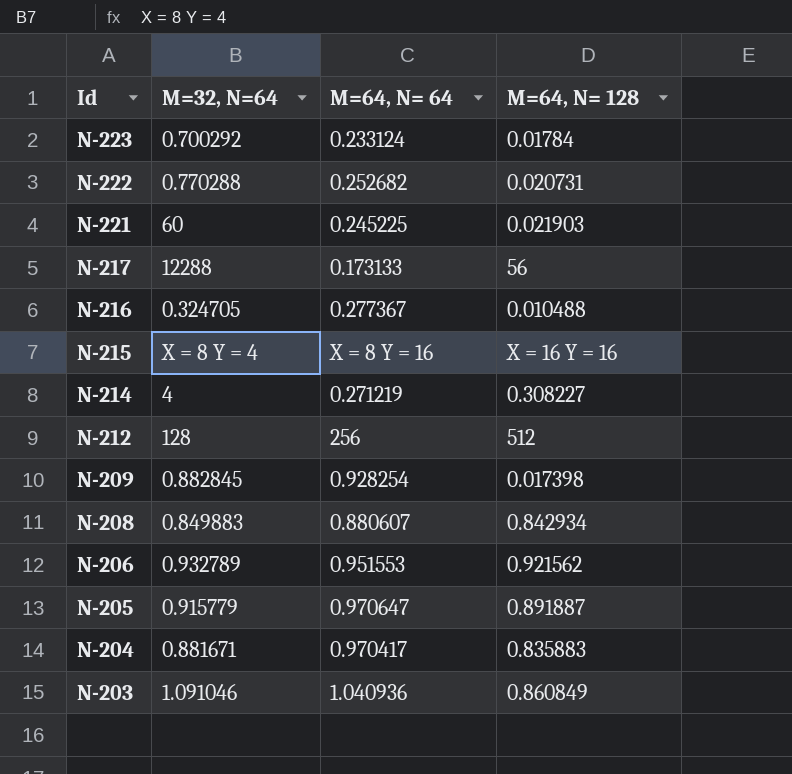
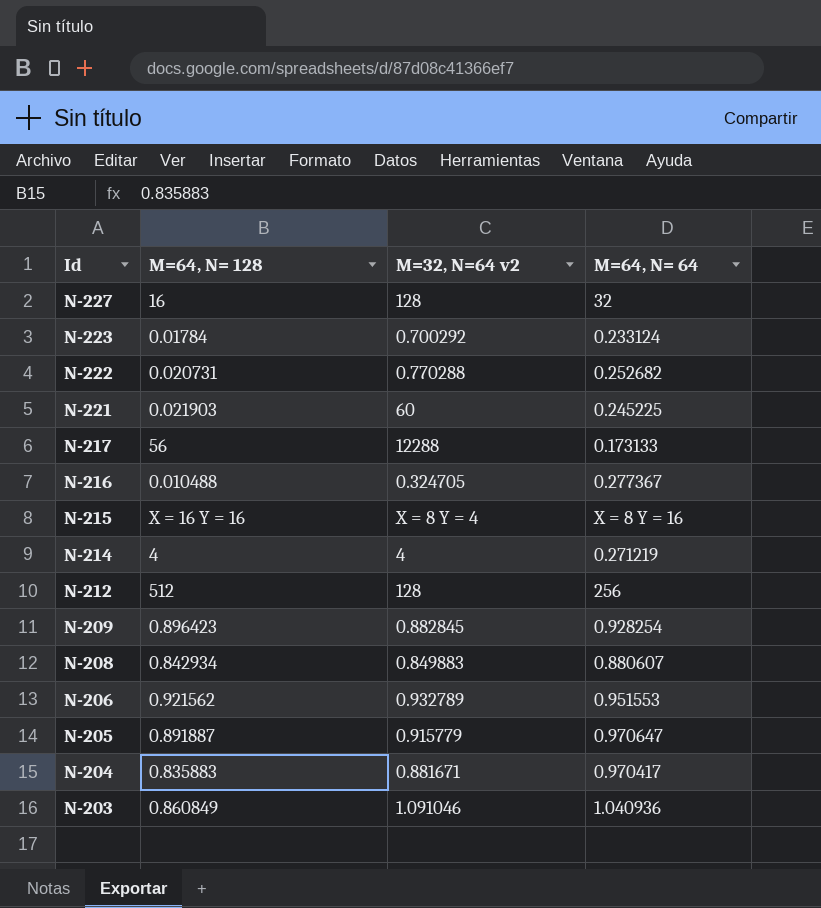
column M=64, N= 128 | position: 4 -> 2
column name: M=32, N=64 -> M=32, N=64 v2
row N-227: none -> 16 | 128 | 32
N-214 | M=64, N= 128: 0.308227 -> 4
N-209 | M=64, N= 128: 0.017398 -> 0.896423

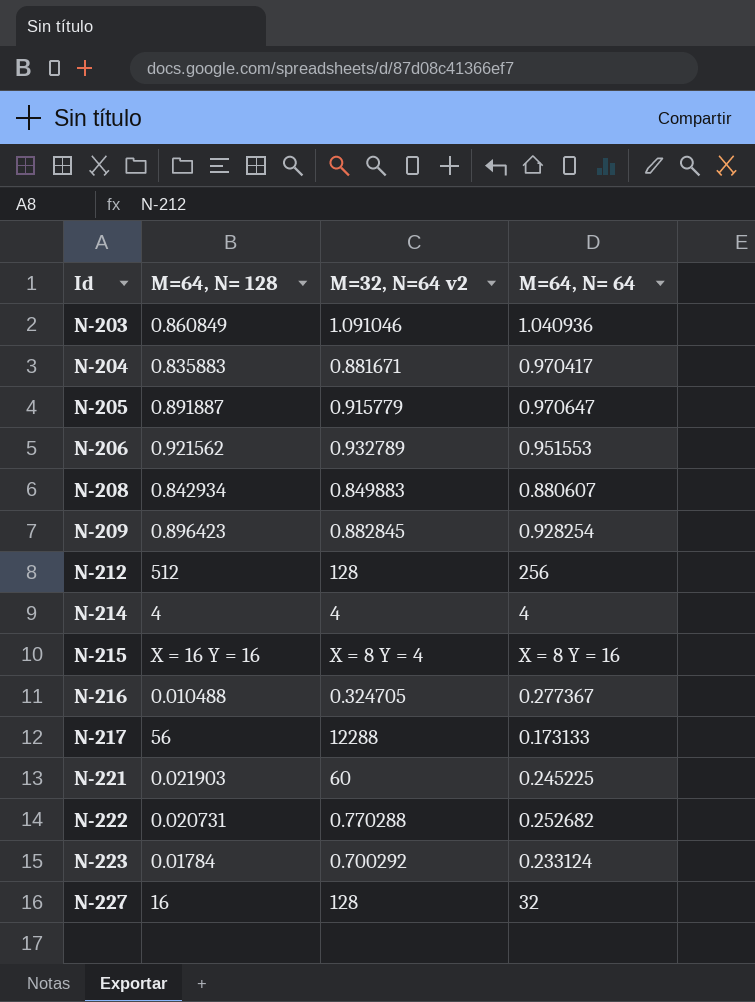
row order: Id descending -> Id ascending
N-214 | M=64, N= 64: 0.271219 -> 4

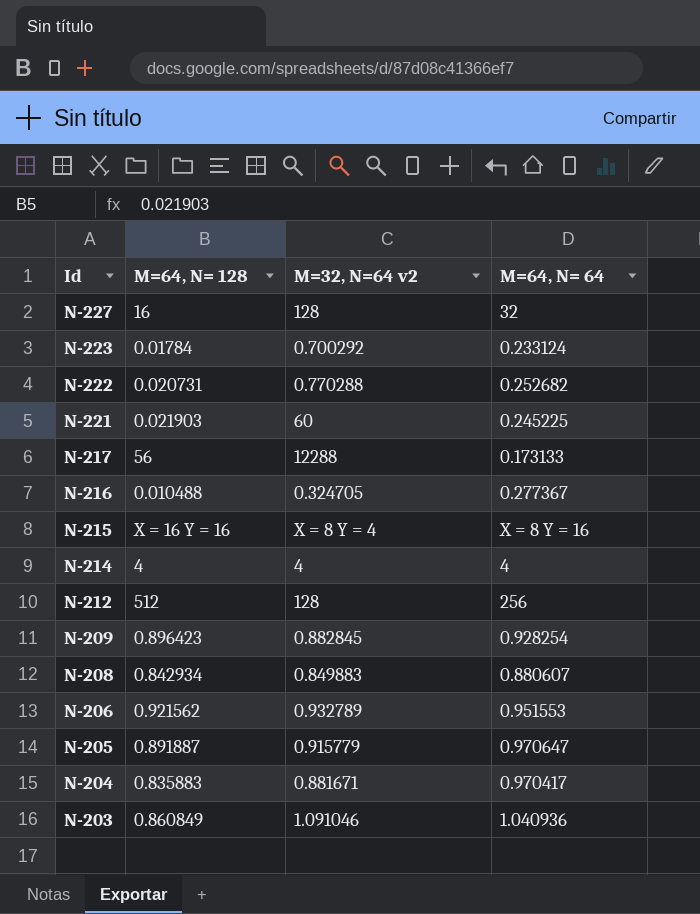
row order: Id ascending -> Id descending

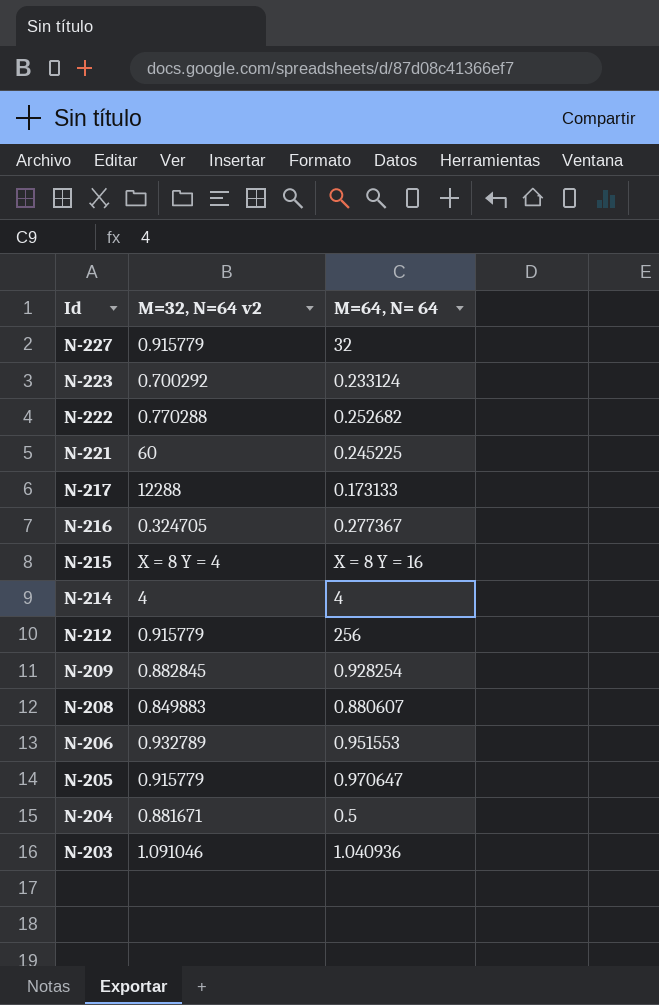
column M=64, N= 128 | position: 2 -> none
N-227 | M=32, N=64 v2: 128 -> 0.915779
N-212 | M=32, N=64 v2: 128 -> 0.915779
N-204 | M=64, N= 64: 0.970417 -> 0.5

